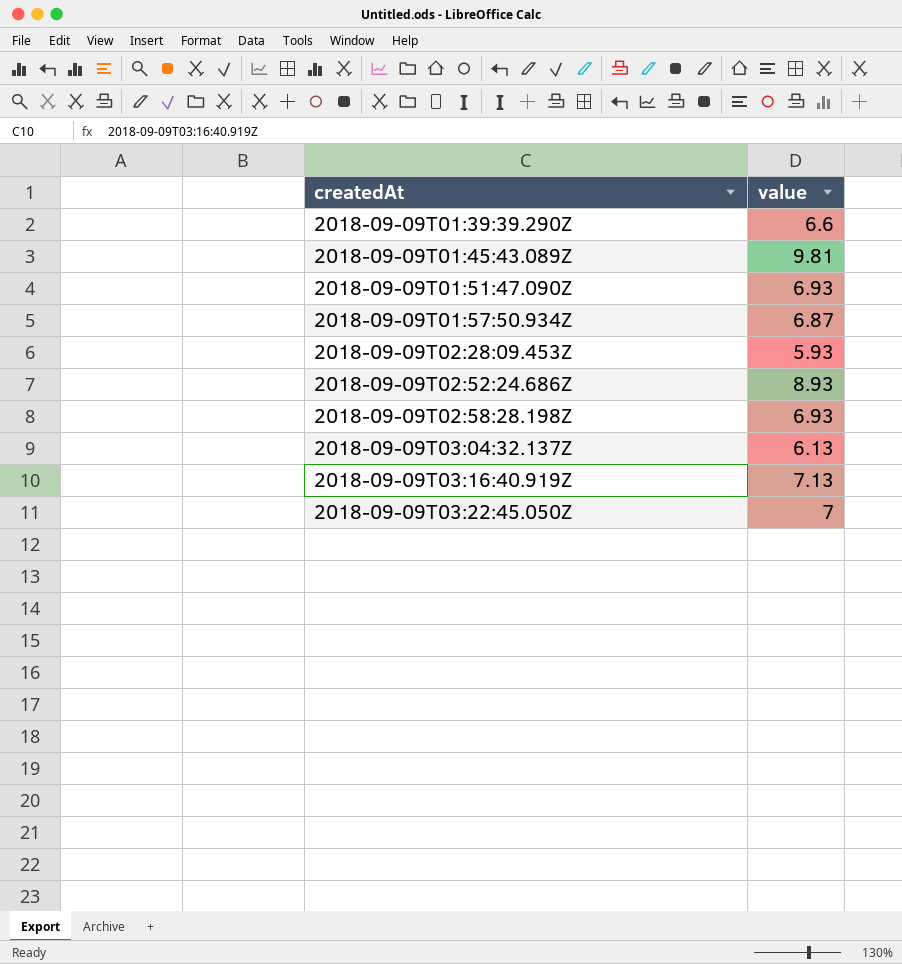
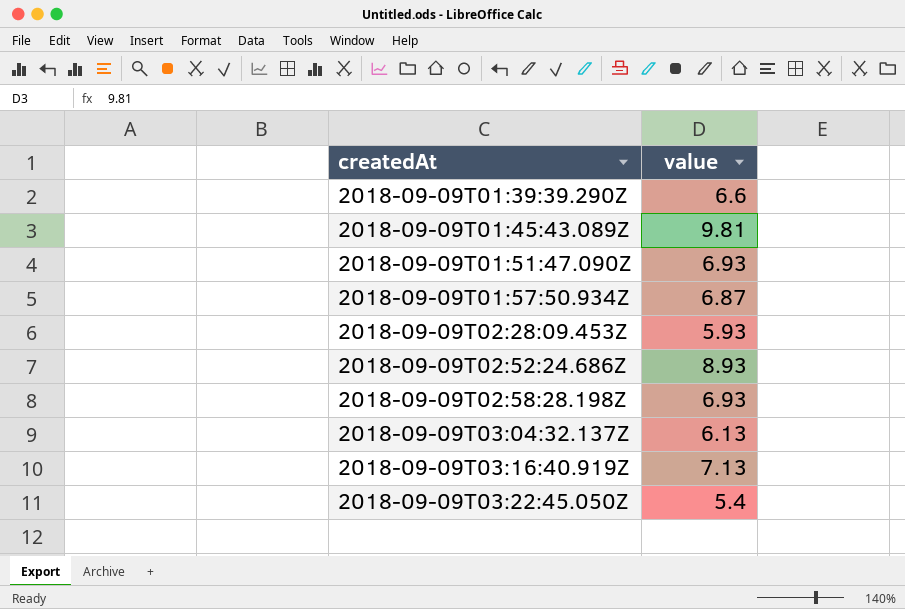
2018-09-09T03:22:45.050Z | value: 7 -> 5.4

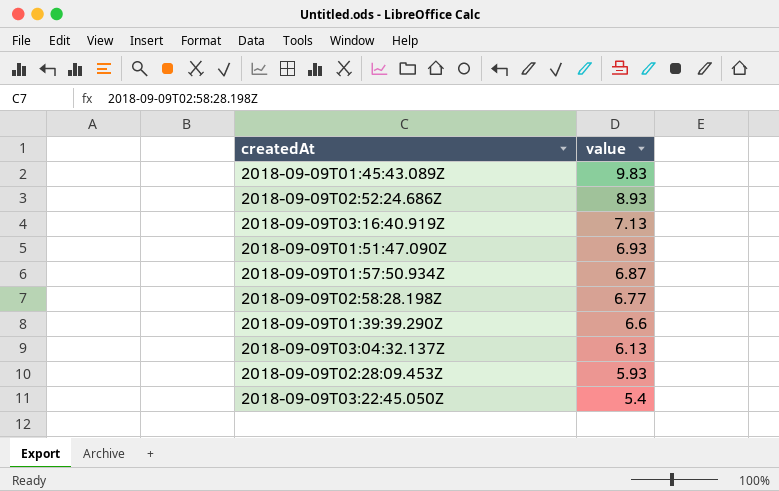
row order: createdAt ascending -> value descending
2018-09-09T01:45:43.089Z | value: 9.81 -> 9.83
2018-09-09T02:58:28.198Z | value: 6.93 -> 6.77

